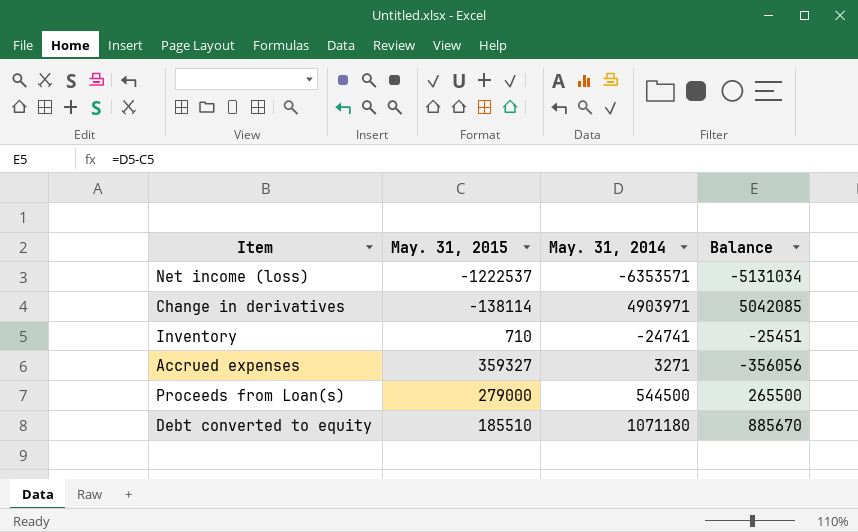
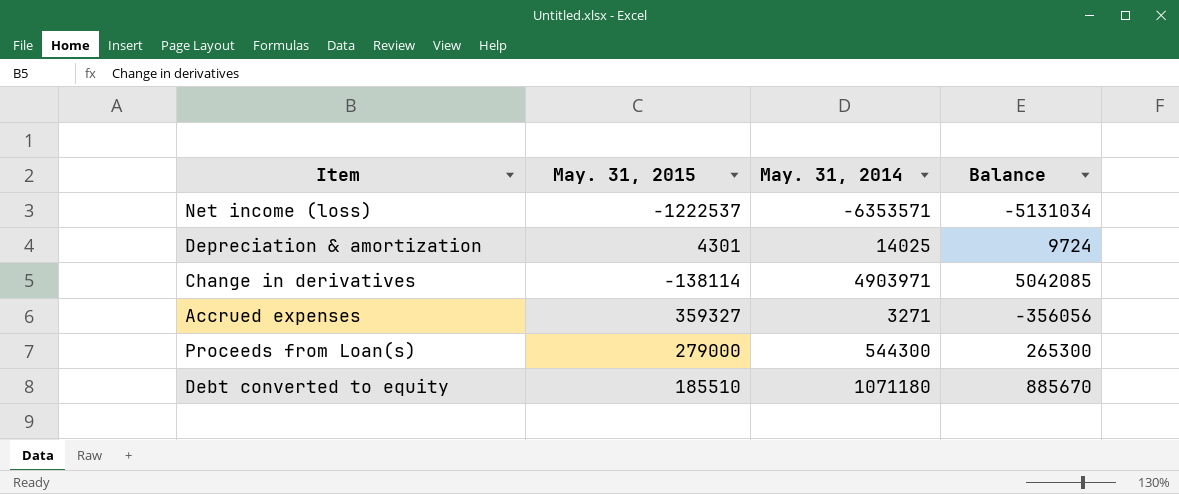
row Inventory: 710 | -24741 | -25451 -> none
row Depreciation & amortization: none -> 4301 | 14025 | 9724
Proceeds from Loan(s) | May. 31, 2014: 544500 -> 544300
Proceeds from Loan(s) | Balance: 265500 -> 265300

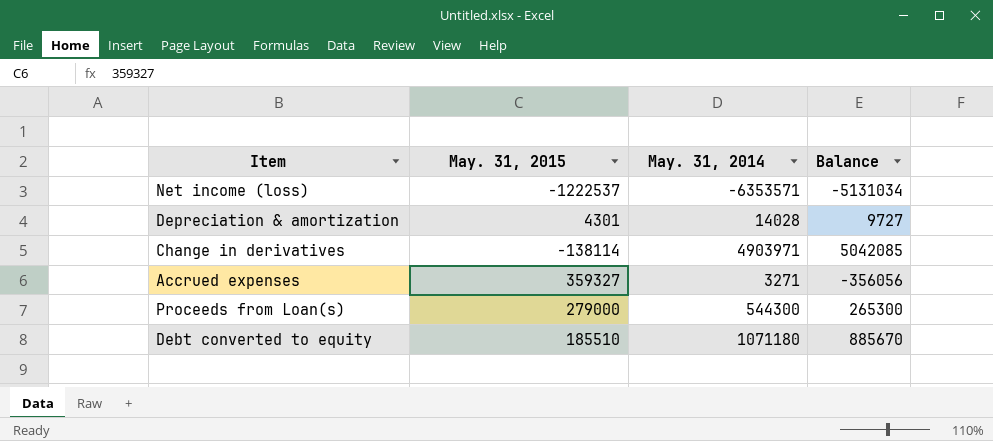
Depreciation & amortization | May. 31, 2014: 14025 -> 14028
Depreciation & amortization | Balance: 9724 -> 9727

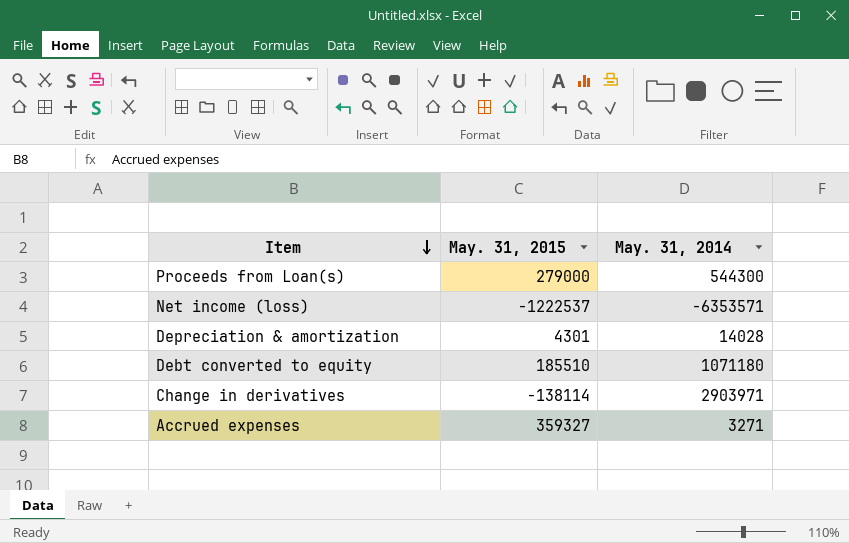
row order: none -> Item descending
column Balance | formula: [May. 31, 2014] - [May. 31, 2015] -> none
Change in derivatives | May. 31, 2014: 4903971 -> 2903971

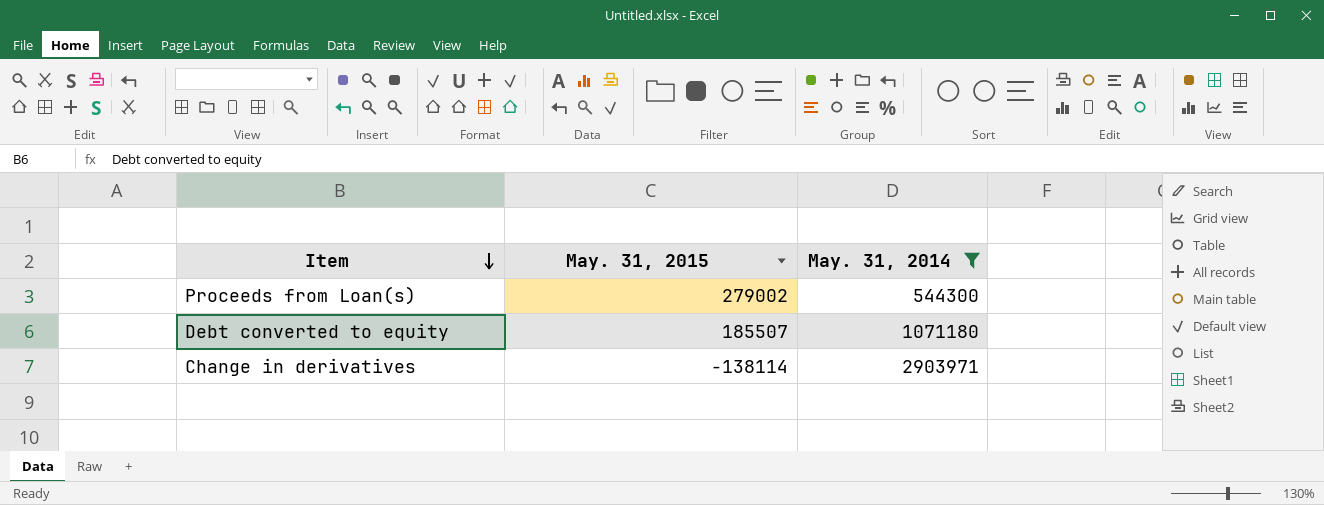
filter: none -> May. 31, 2014 >= 544300
Proceeds from Loan(s) | May. 31, 2015: 279000 -> 279002
Debt converted to equity | May. 31, 2015: 185510 -> 185507

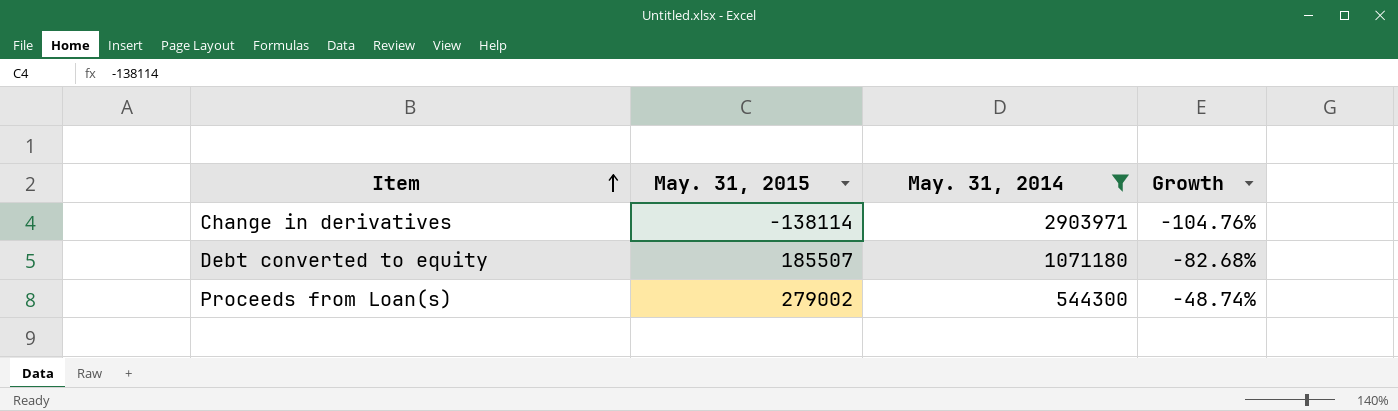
row order: Item descending -> Item ascending
column Growth | formula: none -> ([May. 31, 2015] - [May. 31, 2014]) / [May. 31, 2014]

